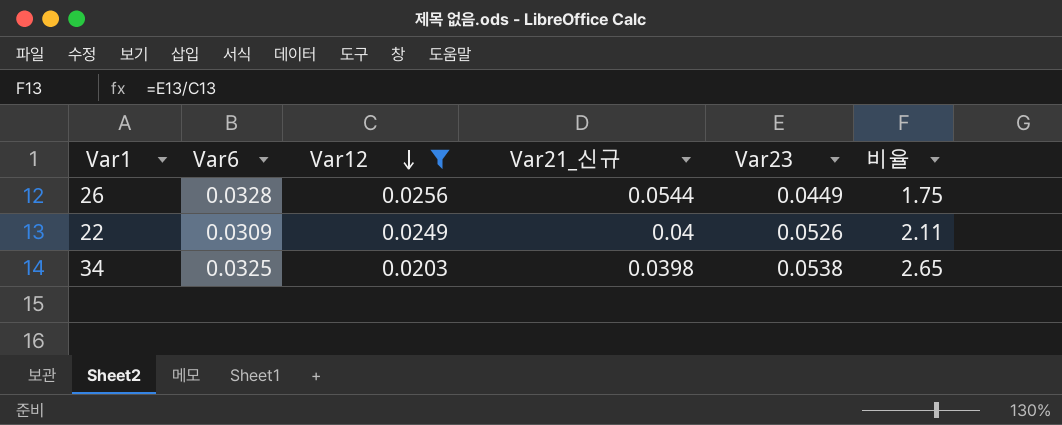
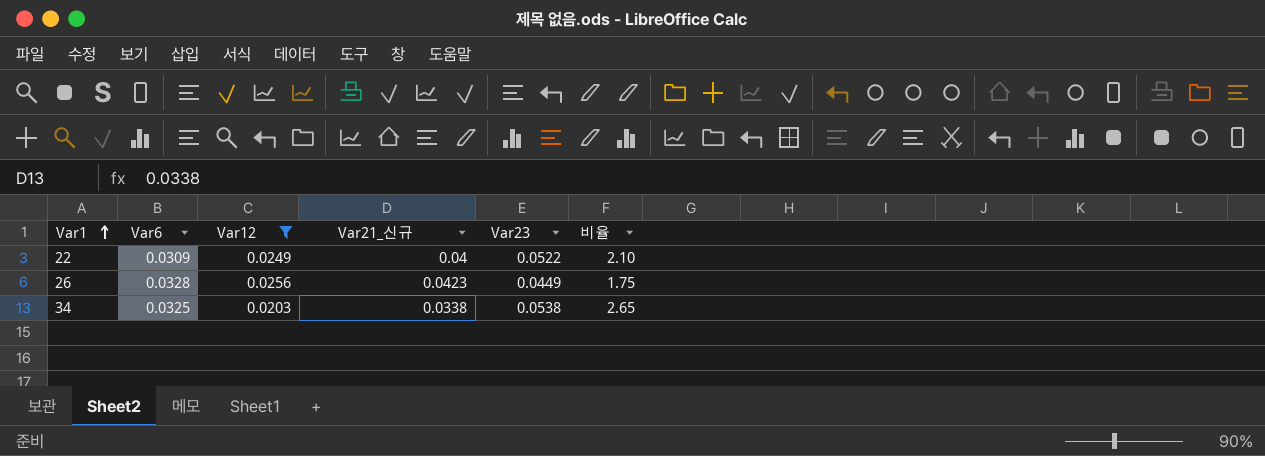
row order: Var12 descending -> Var1 ascending
22 | Var23: 0.0526 -> 0.0522
22 | 비율: 2.11 -> 2.10
26 | Var21_신규: 0.0544 -> 0.0423
34 | Var21_신규: 0.0398 -> 0.0338

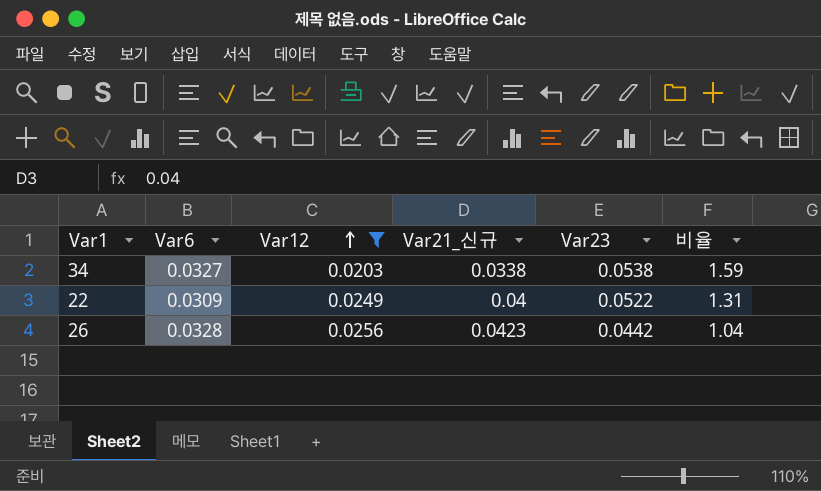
row order: Var1 ascending -> Var12 ascending
column 비율 | formula: [Var23] / [Var12] -> [Var23] / [Var21_신규]
34 | Var6: 0.0325 -> 0.0327
26 | Var23: 0.0449 -> 0.0442

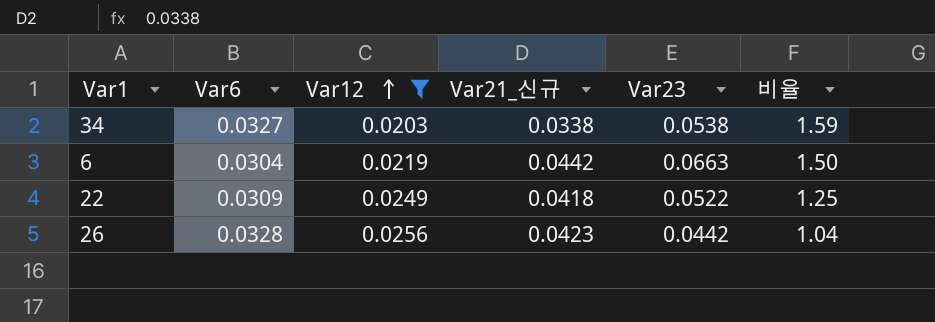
row 6: none -> 0.0304 | 0.0219 | 0.0442 | 0.0663 | 1.50
22 | Var21_신규: 0.04 -> 0.0418
22 | 비율: 1.31 -> 1.25

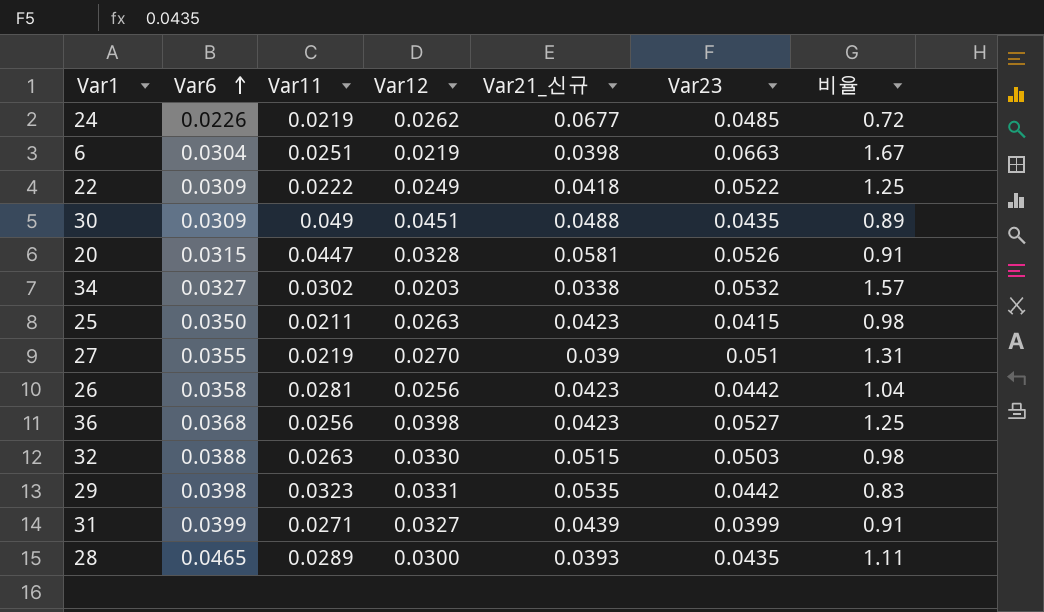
filter: Var12 <= 0.0256 -> none
row order: Var12 ascending -> Var6 ascending
column Var11 | position: none -> 3
6 | Var21_신규: 0.0442 -> 0.0398
6 | 비율: 1.50 -> 1.67
34 | Var23: 0.0538 -> 0.0532
34 | 비율: 1.59 -> 1.57
26 | Var6: 0.0328 -> 0.0358

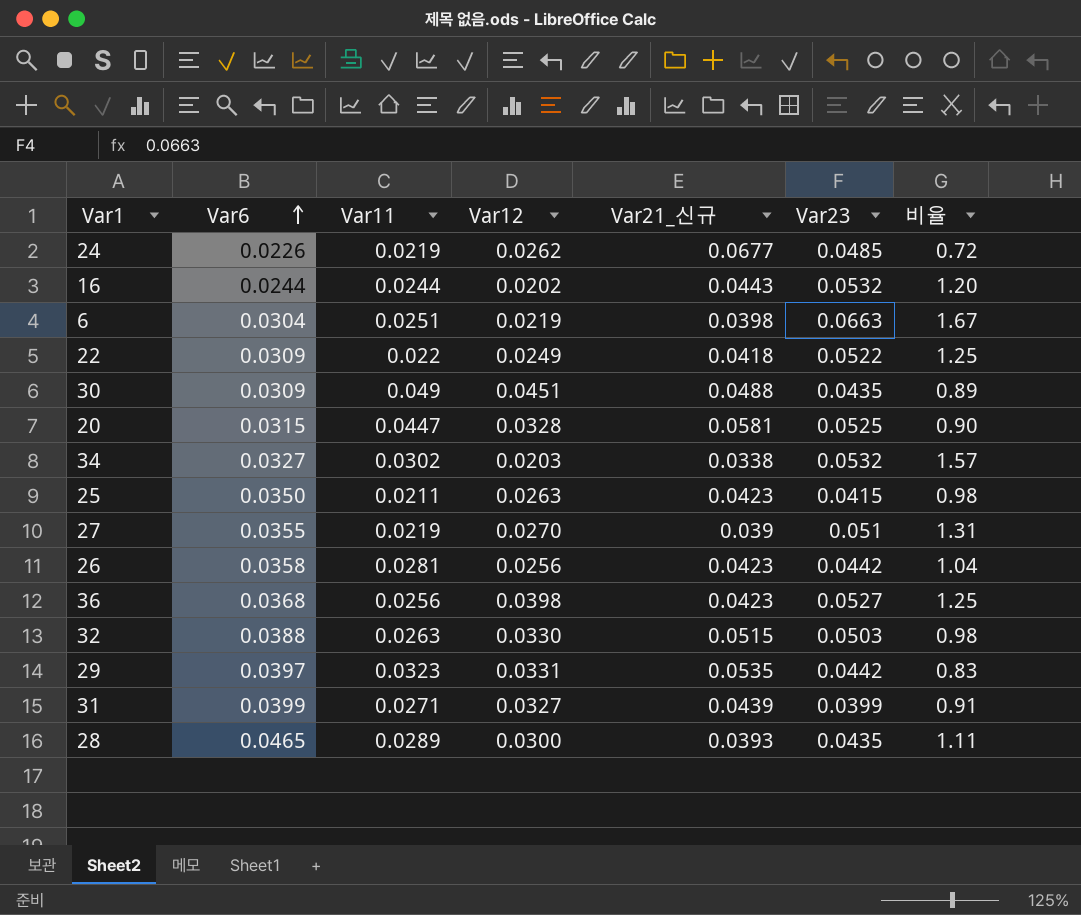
row 16: none -> 0.0244 | 0.0244 | 0.0202 | 0.0443 | 0.0532 | 1.20
22 | Var11: 0.0222 -> 0.022
20 | Var23: 0.0526 -> 0.0525
20 | 비율: 0.91 -> 0.90
29 | Var6: 0.0398 -> 0.0397

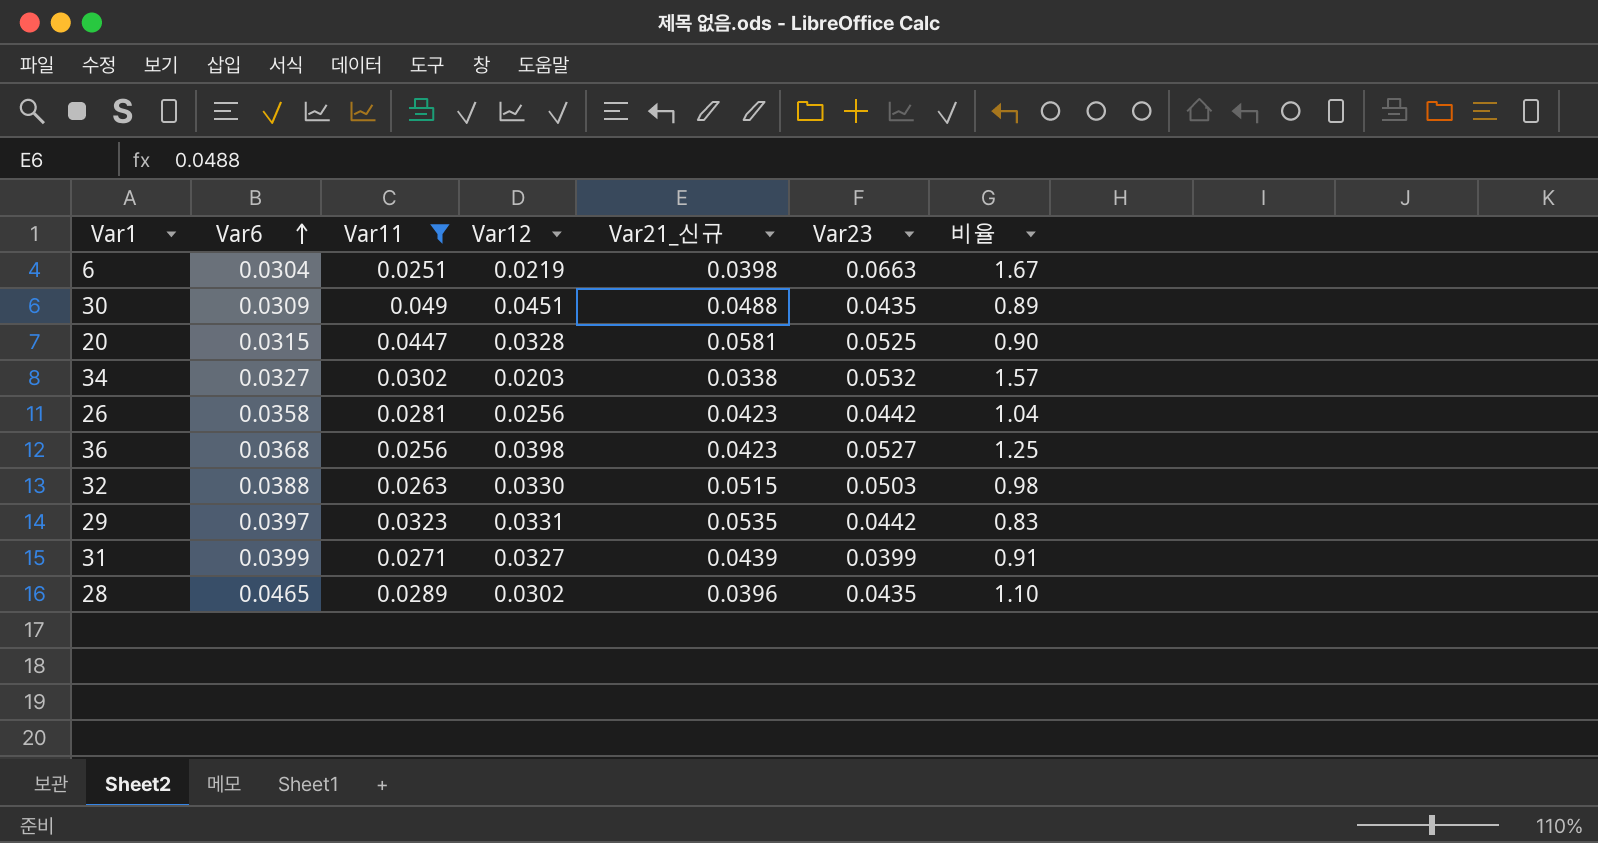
filter: none -> Var11 >= 0.0251
28 | Var12: 0.0300 -> 0.0302
28 | Var21_신규: 0.0393 -> 0.0396
28 | 비율: 1.11 -> 1.10

